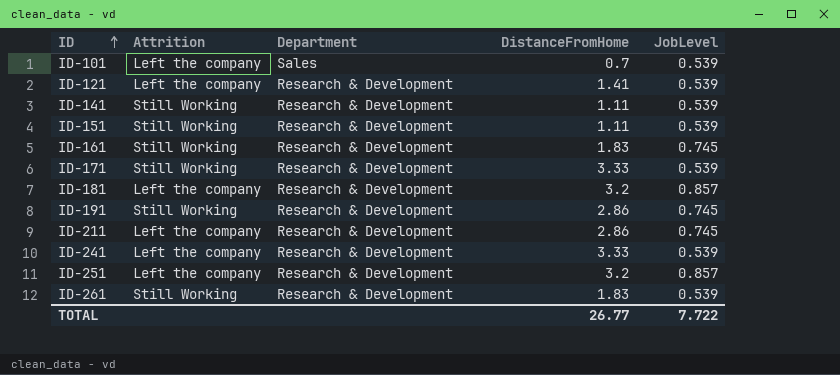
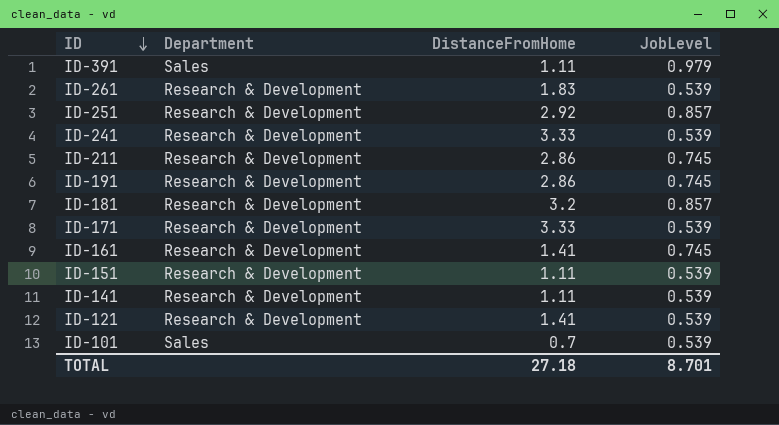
row order: ID ascending -> ID descending
column Attrition | position: 2 -> none
row ID-391: none -> Sales | 1.11 | 0.979
ID-251 | DistanceFromHome: 3.2 -> 2.92
ID-161 | DistanceFromHome: 1.83 -> 1.41
TOTAL | DistanceFromHome: 26.77 -> 27.18
TOTAL | JobLevel: 7.722 -> 8.701

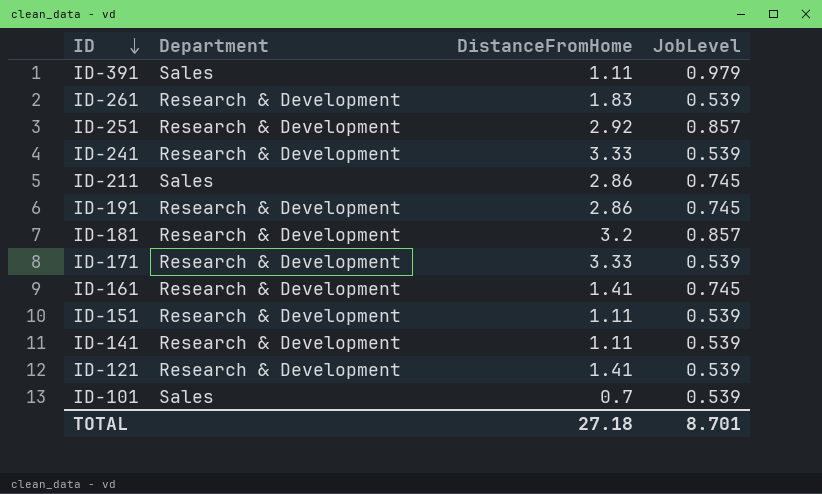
ID-211 | Department: Research & Development -> Sales

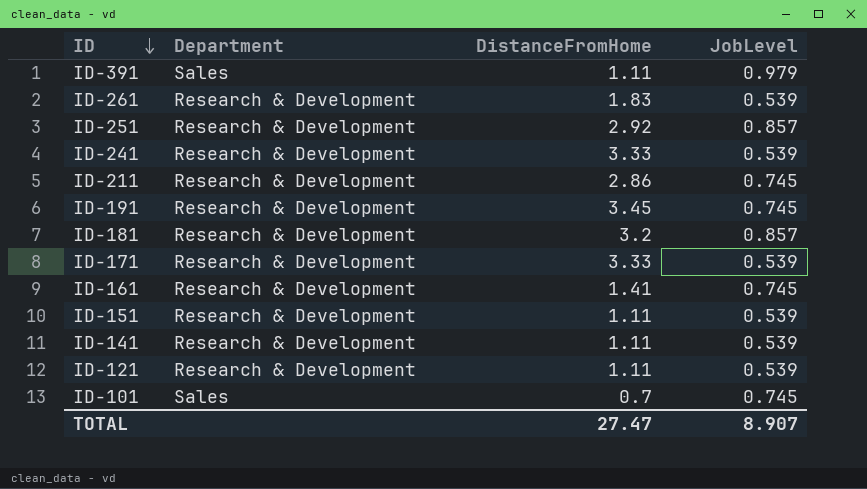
ID-211 | Department: Sales -> Research & Development
ID-191 | DistanceFromHome: 2.86 -> 3.45
ID-121 | DistanceFromHome: 1.41 -> 1.11
ID-101 | JobLevel: 0.539 -> 0.745
TOTAL | DistanceFromHome: 27.18 -> 27.47
TOTAL | JobLevel: 8.701 -> 8.907

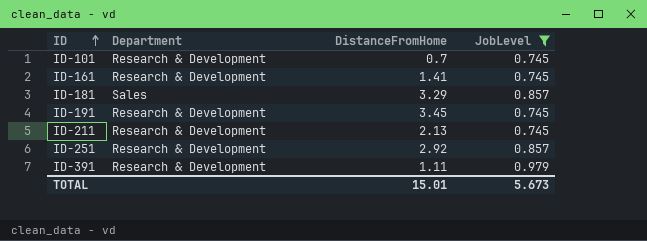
filter: none -> JobLevel != 0.539
row order: ID descending -> ID ascending
ID-101 | Department: Sales -> Research & Development
ID-181 | Department: Research & Development -> Sales
ID-181 | DistanceFromHome: 3.2 -> 3.29
ID-211 | DistanceFromHome: 2.86 -> 2.13
ID-391 | Department: Sales -> Research & Development
TOTAL | DistanceFromHome: 27.47 -> 15.01
TOTAL | JobLevel: 8.907 -> 5.673

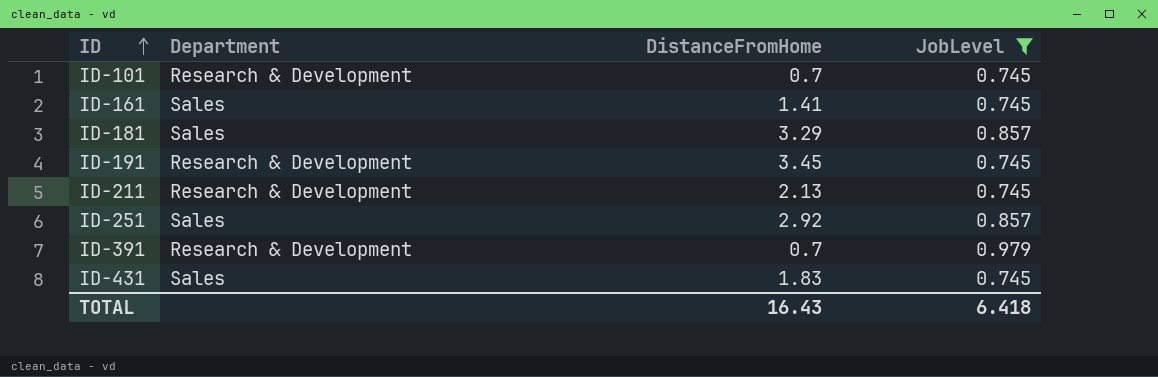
ID-161 | Department: Research & Development -> Sales
ID-251 | Department: Research & Development -> Sales
ID-391 | DistanceFromHome: 1.11 -> 0.7
row ID-431: none -> Sales | 1.83 | 0.745
TOTAL | DistanceFromHome: 15.01 -> 16.43
TOTAL | JobLevel: 5.673 -> 6.418

